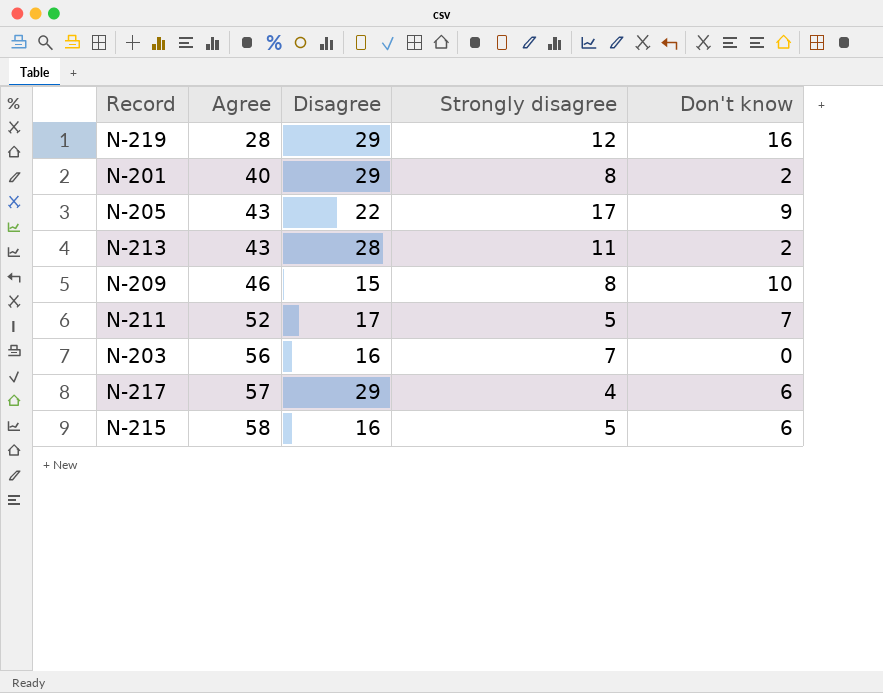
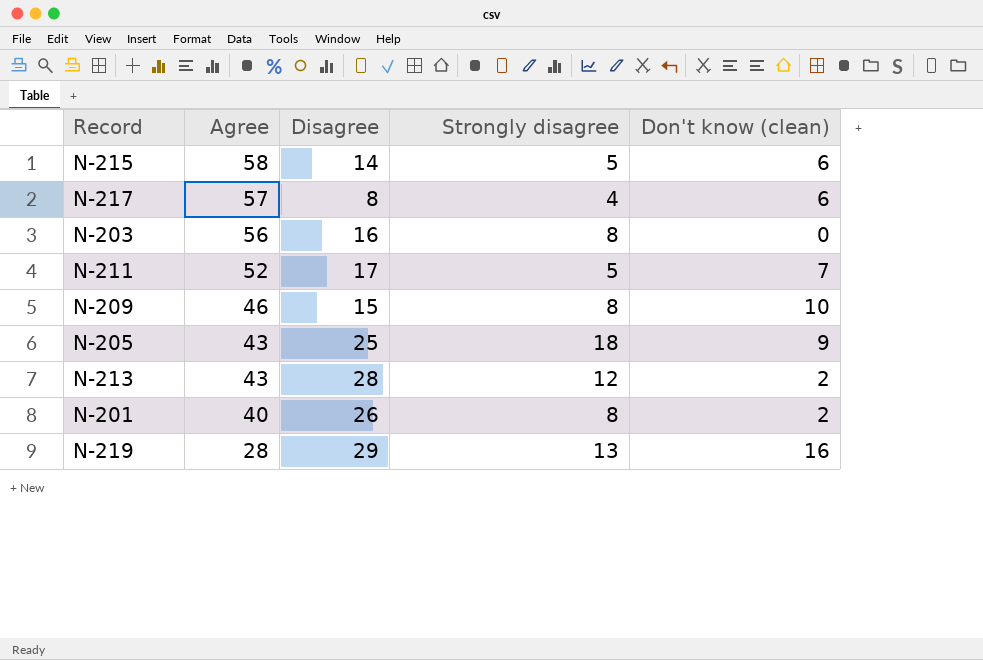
row order: Agree ascending -> Agree descending
column name: Don't know -> Don't know (clean)
N-215 | Disagree: 16 -> 14
N-217 | Disagree: 29 -> 8
N-203 | Strongly disagree: 7 -> 8
N-205 | Disagree: 22 -> 25
N-205 | Strongly disagree: 17 -> 18
N-213 | Strongly disagree: 11 -> 12
N-201 | Disagree: 29 -> 26
N-219 | Strongly disagree: 12 -> 13

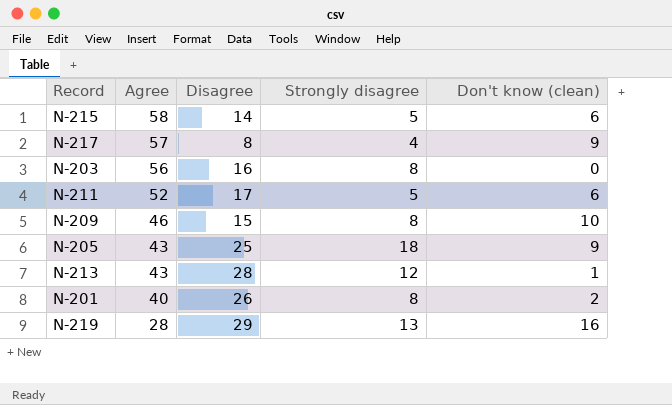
N-217 | Don't know (clean): 6 -> 9
N-211 | Don't know (clean): 7 -> 6
N-213 | Don't know (clean): 2 -> 1

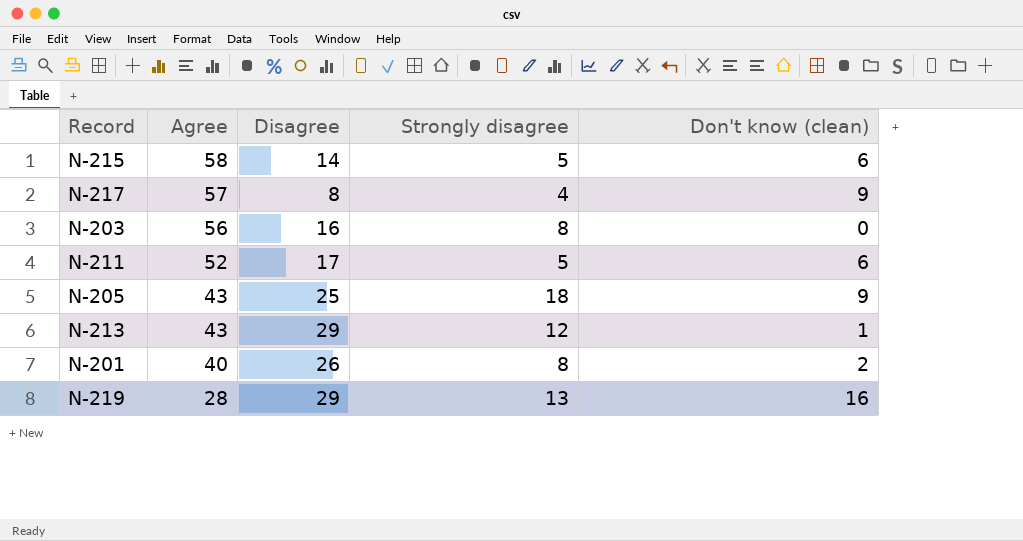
row N-209: 46 | 15 | 8 | 10 -> none
N-213 | Disagree: 28 -> 29

